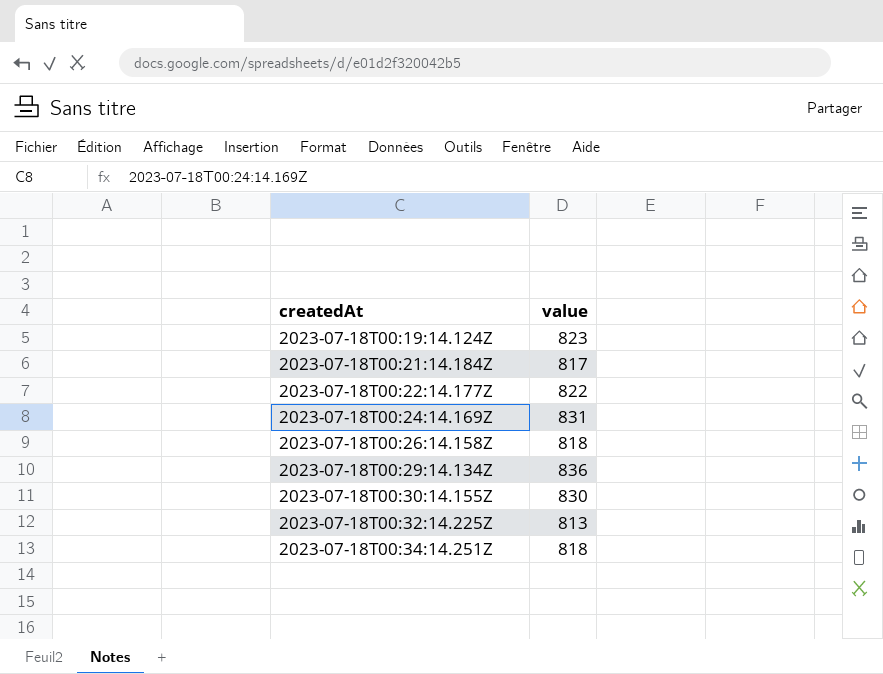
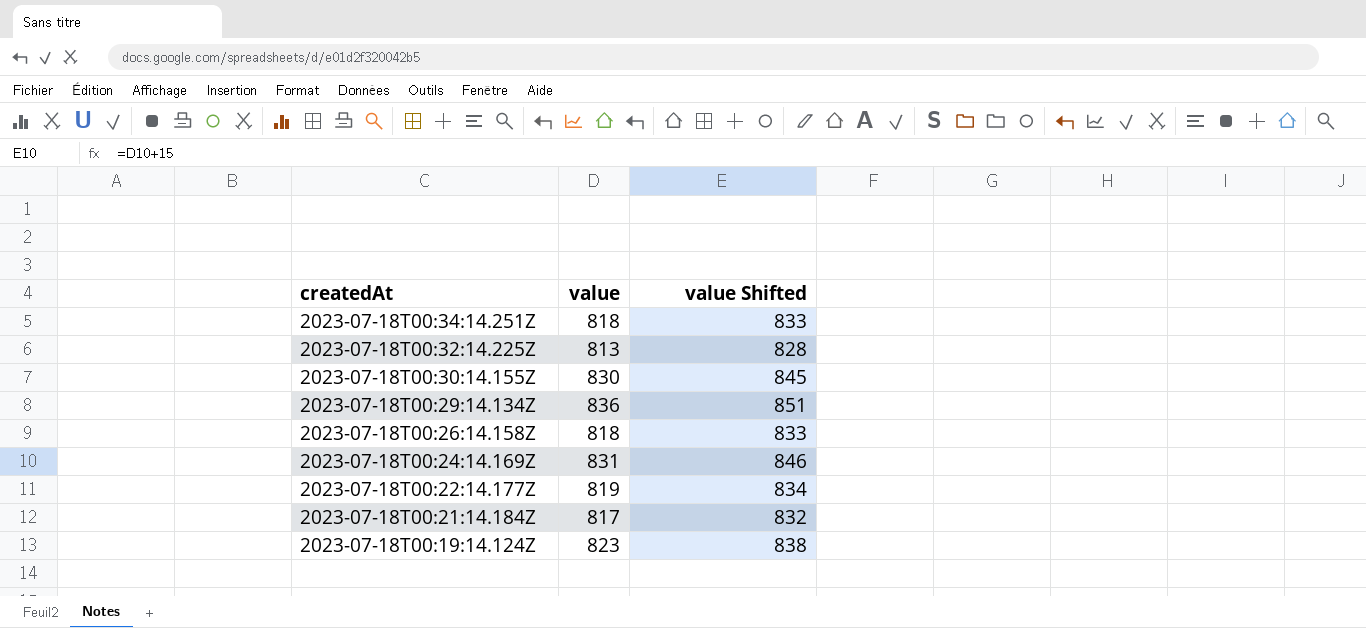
row order: createdAt ascending -> createdAt descending
column value Shifted | formula: none -> [value] + 15
2023-07-18T00:22:14.177Z | value: 822 -> 819

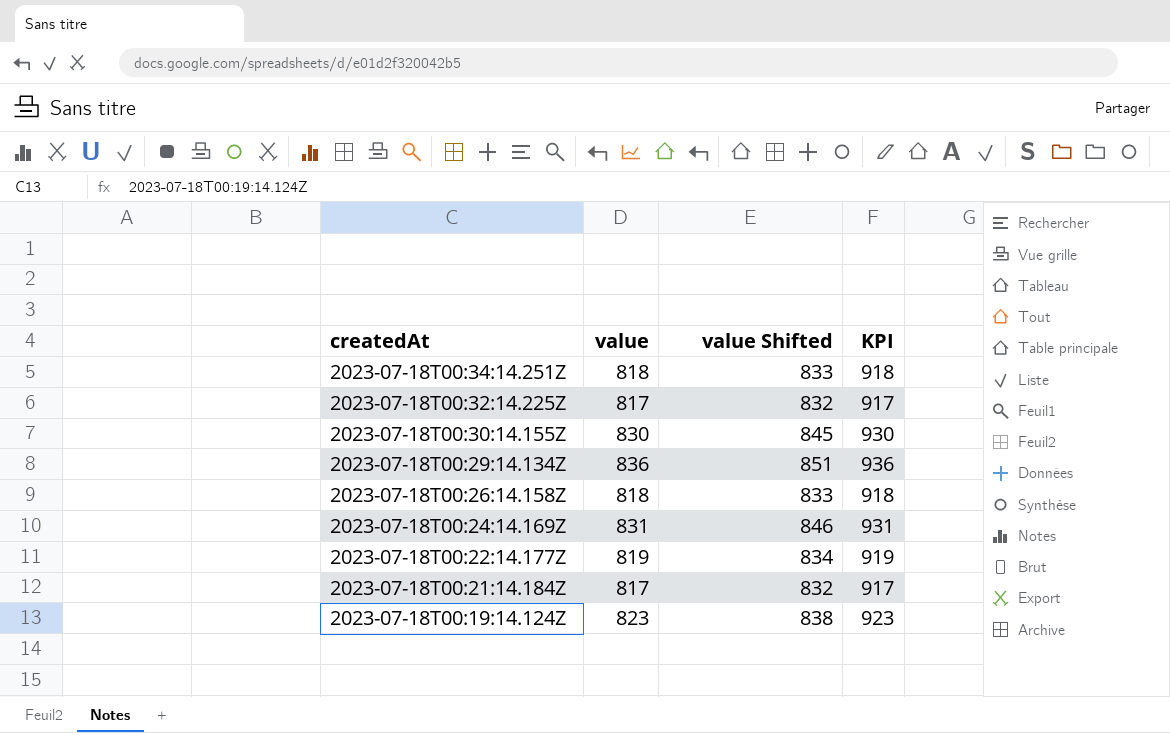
column KPI | formula: none -> [value] + 100
2023-07-18T00:32:14.225Z | value: 813 -> 817
2023-07-18T00:32:14.225Z | value Shifted: 828 -> 832

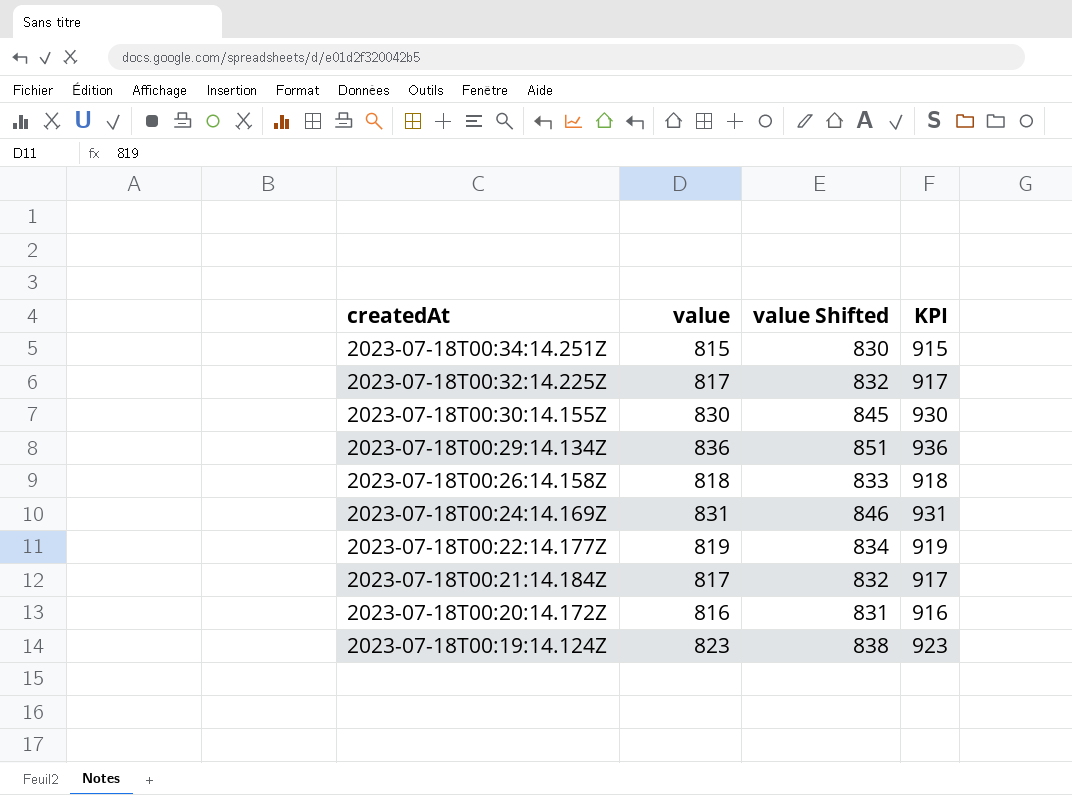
2023-07-18T00:34:14.251Z | value: 818 -> 815
2023-07-18T00:34:14.251Z | value Shifted: 833 -> 830
2023-07-18T00:34:14.251Z | KPI: 918 -> 915
row 2023-07-18T00:20:14.172Z: none -> 816 | 831 | 916

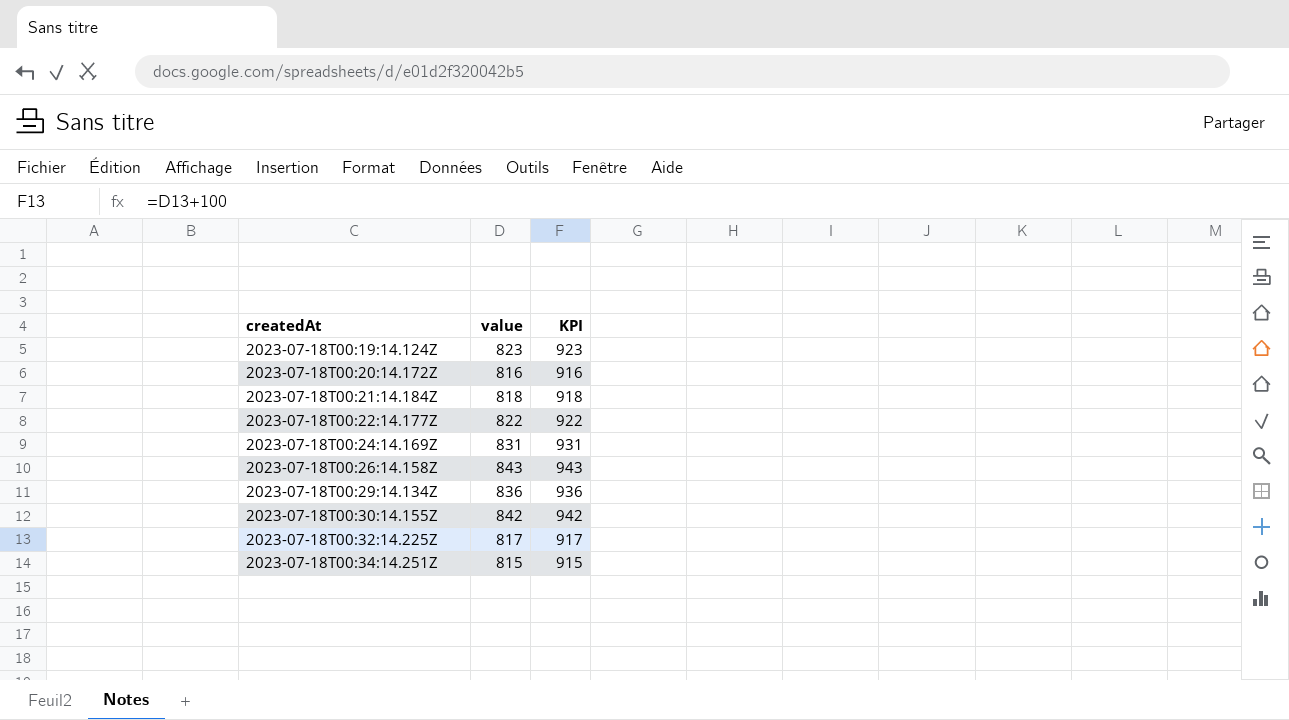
row order: createdAt descending -> createdAt ascending
column value Shifted | formula: [value] + 15 -> none
2023-07-18T00:21:14.184Z | value: 817 -> 818
2023-07-18T00:21:14.184Z | KPI: 917 -> 918
2023-07-18T00:22:14.177Z | value: 819 -> 822
2023-07-18T00:22:14.177Z | KPI: 919 -> 922
2023-07-18T00:26:14.158Z | value: 818 -> 843
2023-07-18T00:26:14.158Z | KPI: 918 -> 943
2023-07-18T00:30:14.155Z | value: 830 -> 842
2023-07-18T00:30:14.155Z | KPI: 930 -> 942

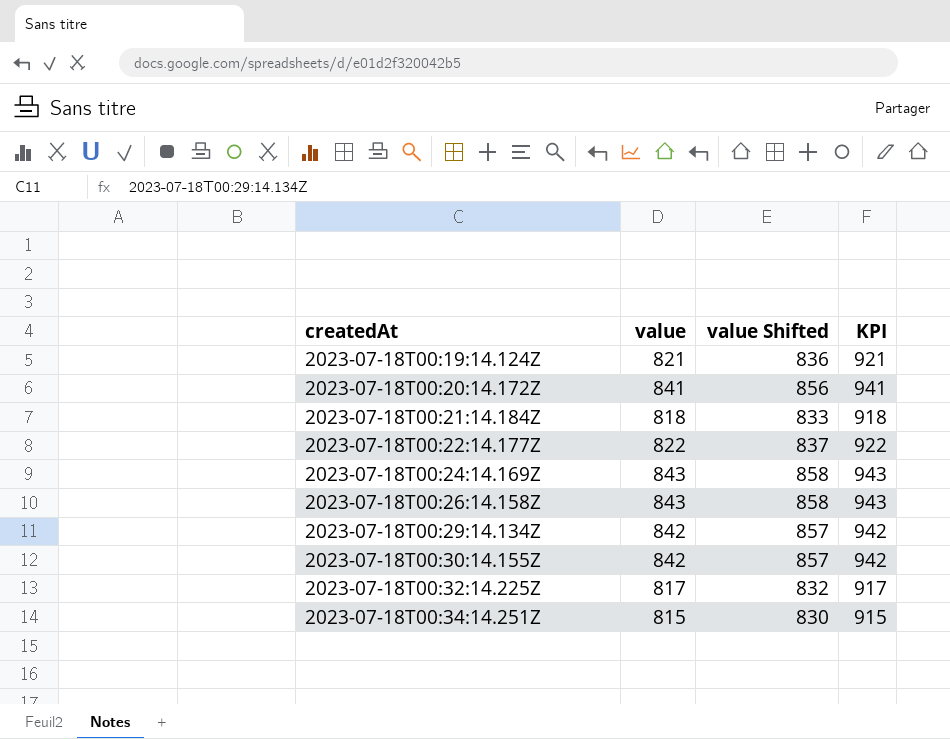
column value Shifted | formula: none -> [value] + 15
2023-07-18T00:19:14.124Z | value: 823 -> 821
2023-07-18T00:19:14.124Z | KPI: 923 -> 921
2023-07-18T00:20:14.172Z | value: 816 -> 841
2023-07-18T00:20:14.172Z | KPI: 916 -> 941
2023-07-18T00:24:14.169Z | value: 831 -> 843
2023-07-18T00:24:14.169Z | KPI: 931 -> 943
2023-07-18T00:29:14.134Z | value: 836 -> 842
2023-07-18T00:29:14.134Z | KPI: 936 -> 942

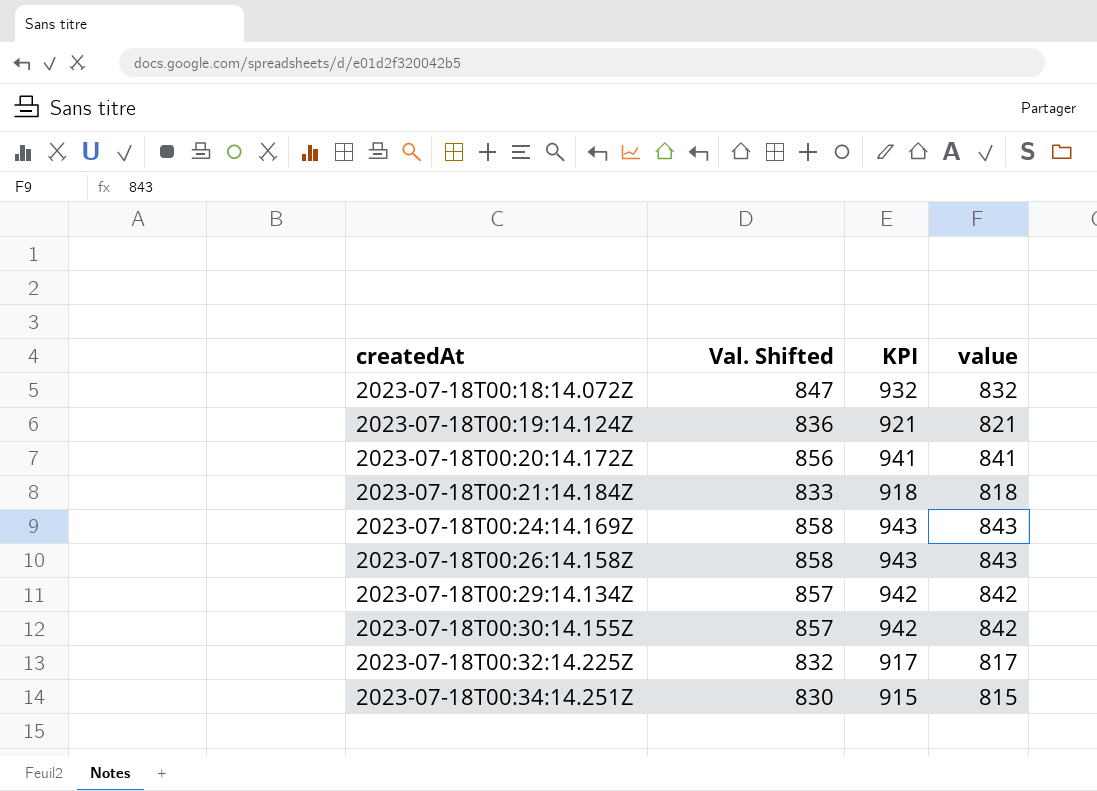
column name: value Shifted -> Val. Shifted
column value | position: 2 -> 4
row 2023-07-18T00:22:14.177Z: 822 | 837 | 922 -> none
row 2023-07-18T00:18:14.072Z: none -> 847 | 932 | 832

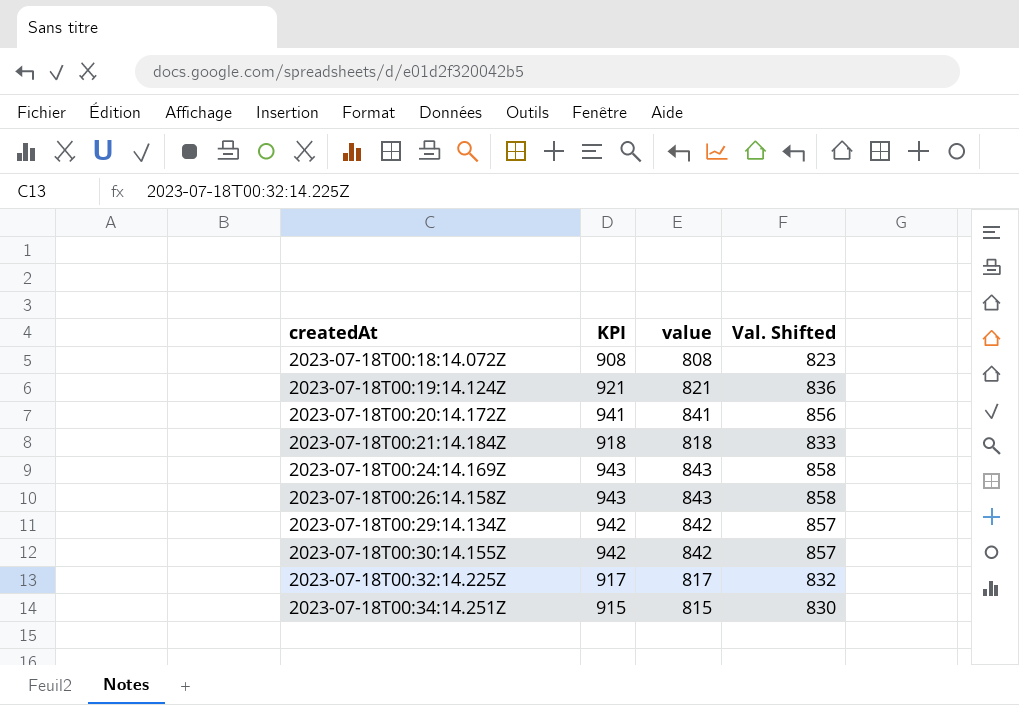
column Val. Shifted | position: 2 -> 4
2023-07-18T00:18:14.072Z | KPI: 932 -> 908
2023-07-18T00:18:14.072Z | value: 832 -> 808
2023-07-18T00:18:14.072Z | Val. Shifted: 847 -> 823

